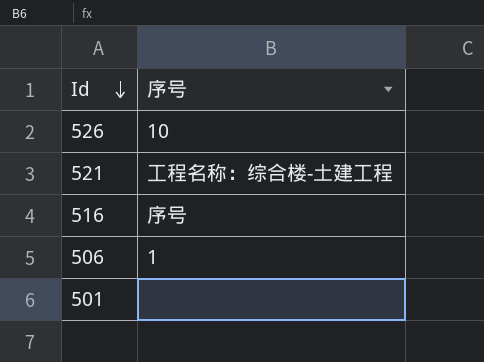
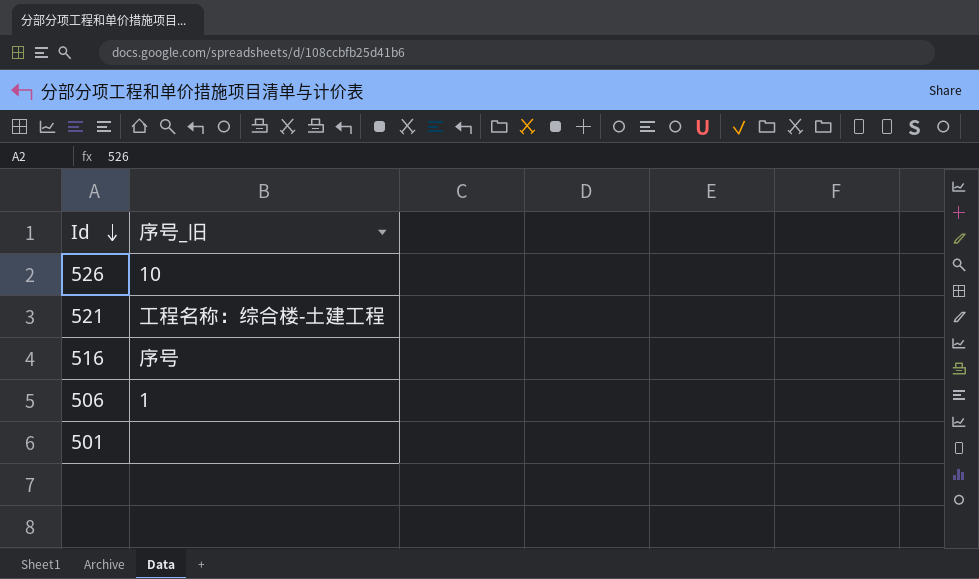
column name: 序号 -> 序号_旧

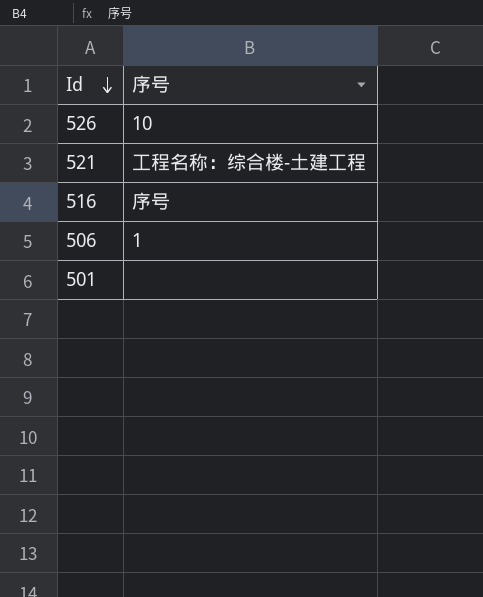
column name: 序号_旧 -> 序号

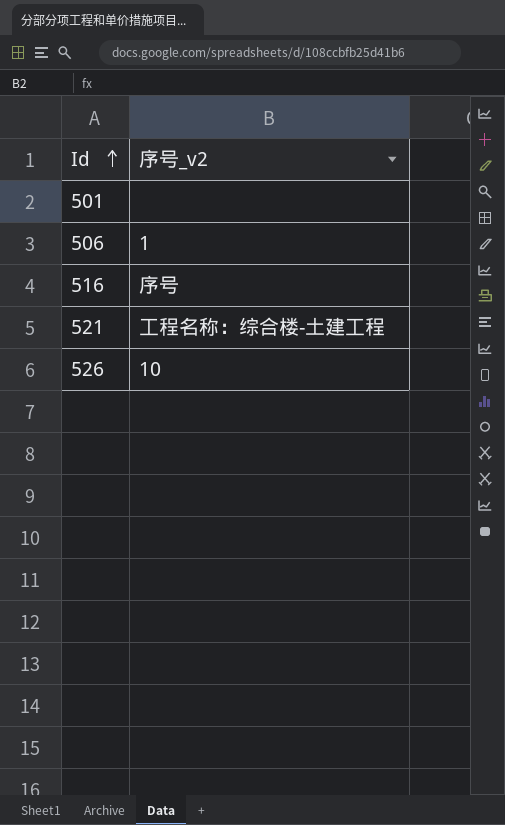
row order: Id descending -> Id ascending
column name: 序号 -> 序号_v2

